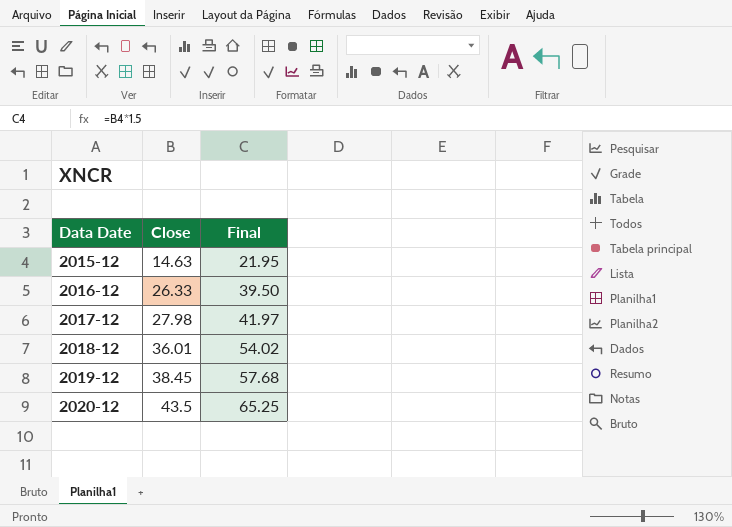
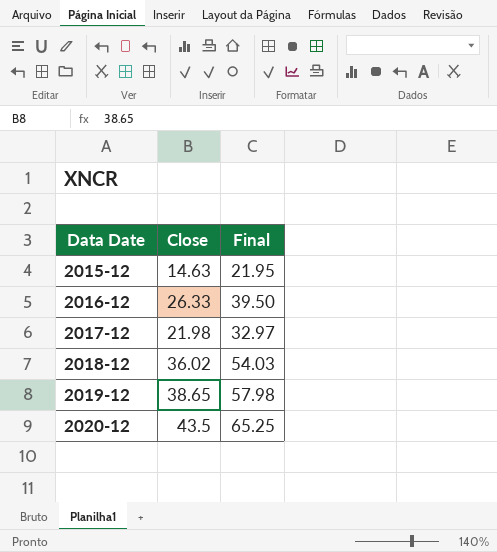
2017-12 | Close: 27.98 -> 21.98
2017-12 | Final: 41.97 -> 32.97
2018-12 | Close: 36.01 -> 36.02
2018-12 | Final: 54.02 -> 54.03
2019-12 | Close: 38.45 -> 38.65
2019-12 | Final: 57.68 -> 57.98

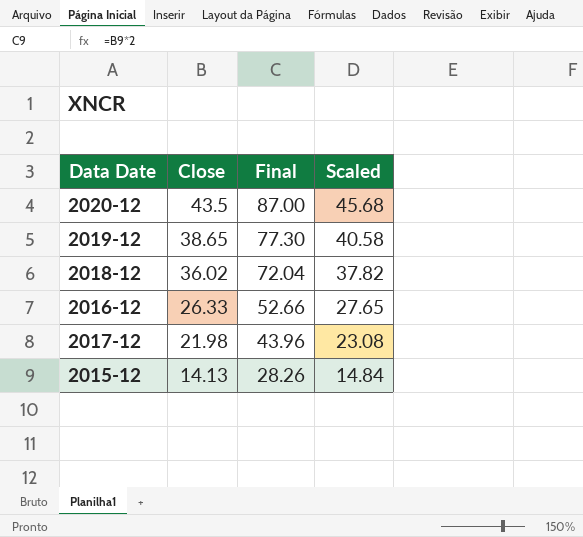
row order: Data Date ascending -> Close descending
column Final | formula: [Close] * 1.5 -> [Close] * 2
column Scaled | formula: none -> [Close] * 1.05
2015-12 | Close: 14.63 -> 14.13

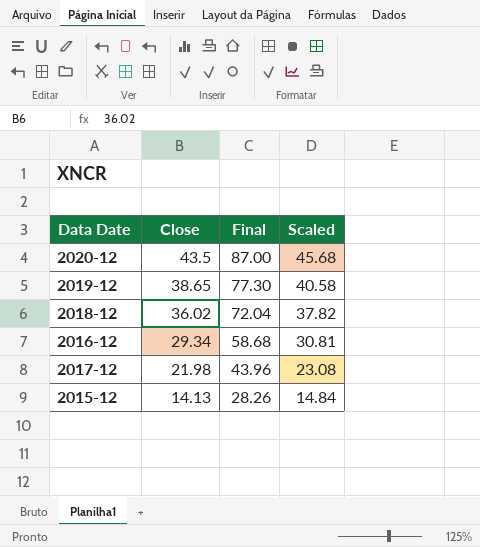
2016-12 | Close: 26.33 -> 29.34
2016-12 | Final: 52.66 -> 58.68
2016-12 | Scaled: 27.65 -> 30.81

